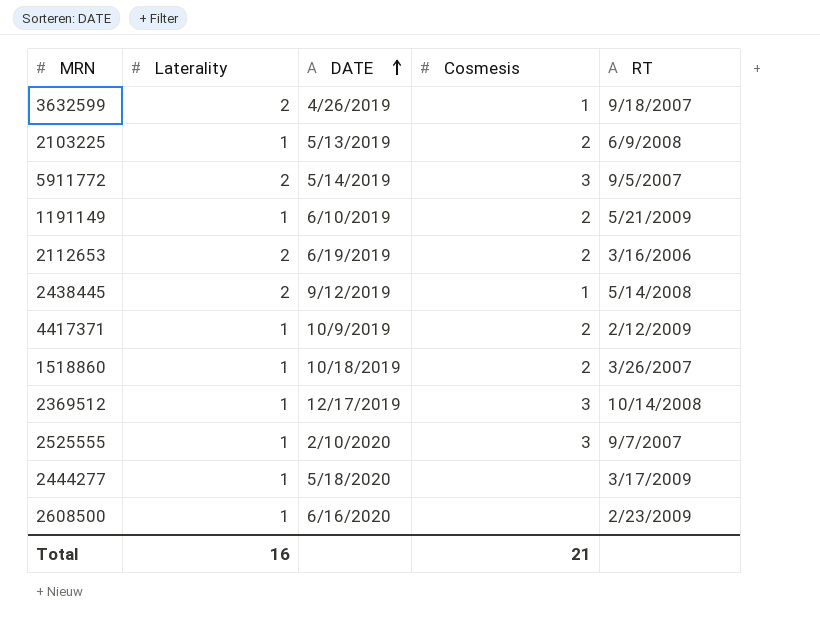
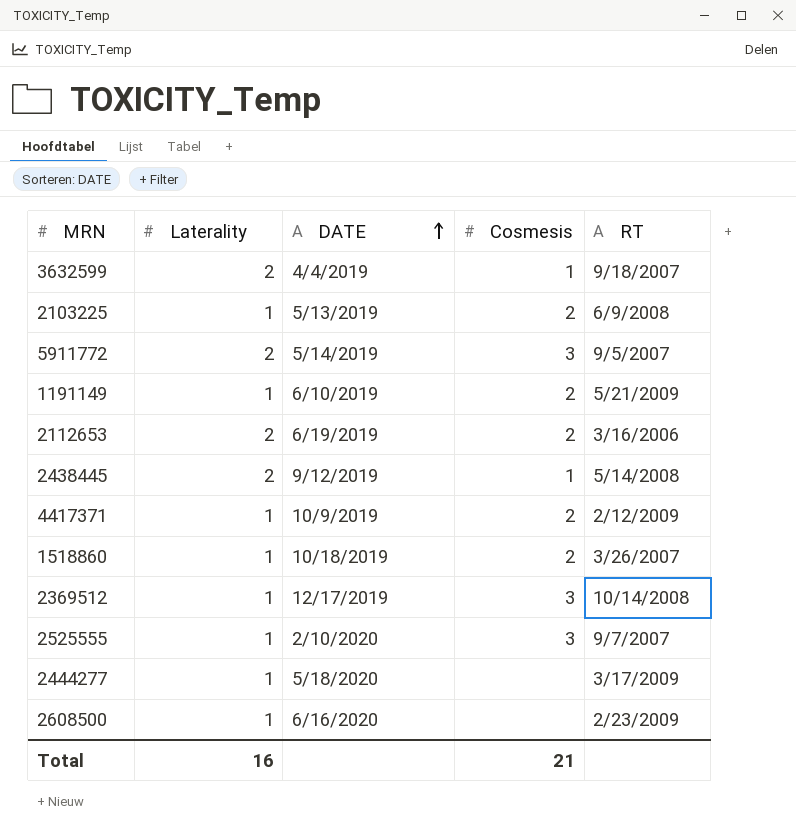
3632599 | DATE: 4/26/2019 -> 4/4/2019

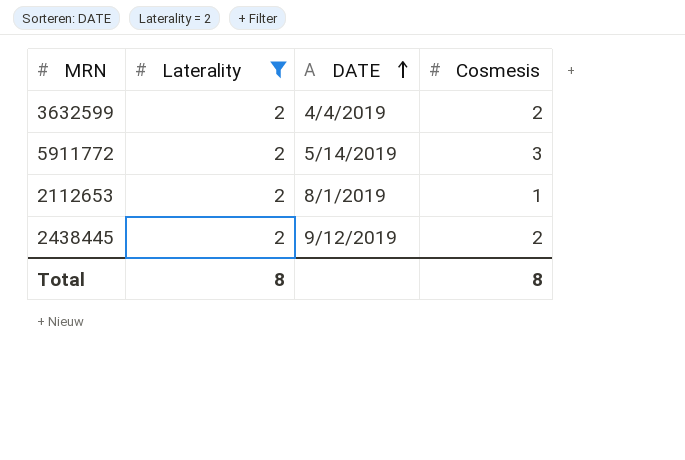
filter: none -> Laterality = 2
column RT | position: 5 -> none
3632599 | Cosmesis: 1 -> 2
2112653 | DATE: 6/19/2019 -> 8/1/2019
2112653 | Cosmesis: 2 -> 1
2438445 | Cosmesis: 1 -> 2
Total | Laterality: 16 -> 8
Total | Cosmesis: 21 -> 8

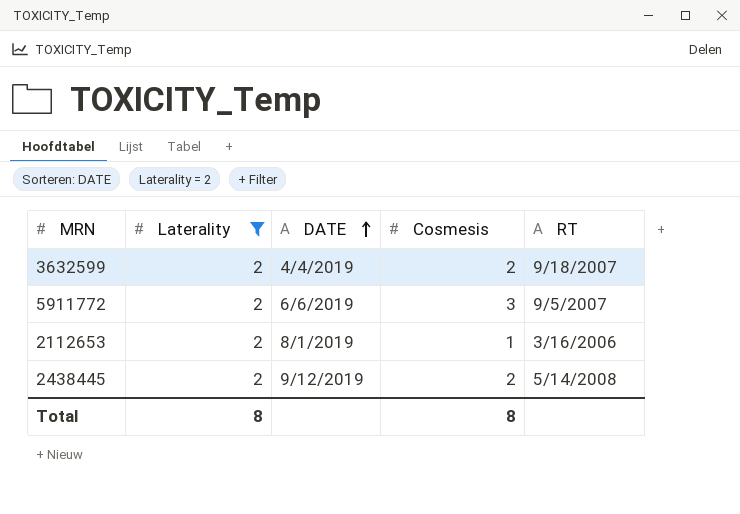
column RT | position: none -> 5
5911772 | DATE: 5/14/2019 -> 6/6/2019

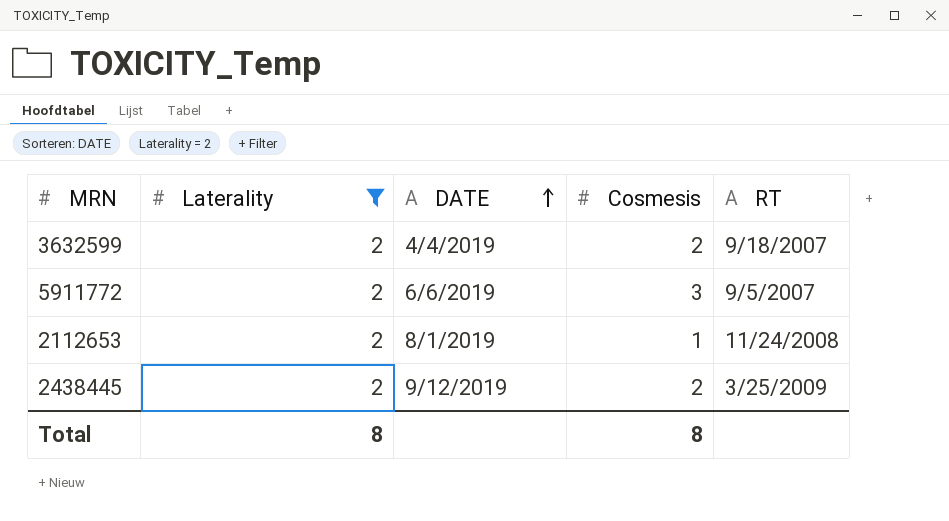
2112653 | RT: 3/16/2006 -> 11/24/2008
2438445 | RT: 5/14/2008 -> 3/25/2009

